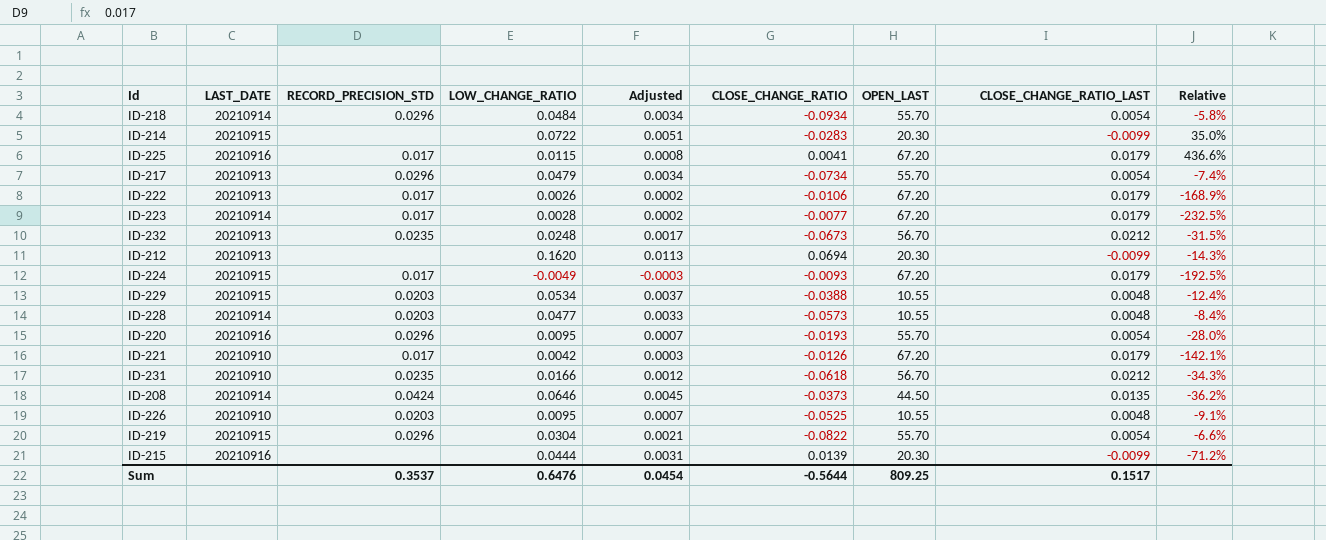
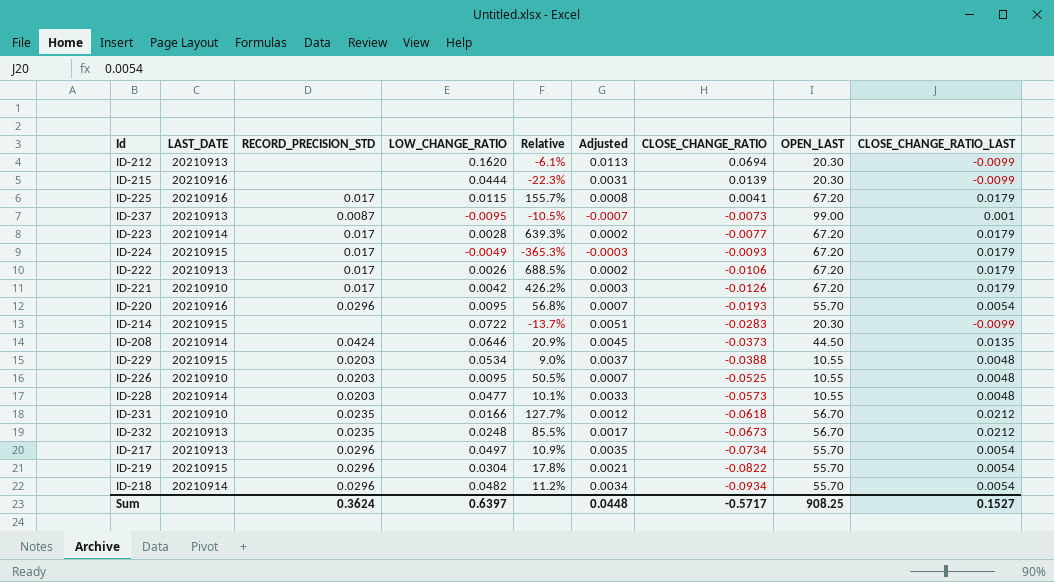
row order: none -> CLOSE_CHANGE_RATIO descending
column Relative | formula: [CLOSE_CHANGE_RATIO_LAST] / [CLOSE_CHANGE_RATIO] -> [CLOSE_CHANGE_RATIO_LAST] / [LOW_CHANGE_RATIO]
column Relative | position: 9 -> 5
row ID-237: none -> 20210913 | 0.0087 | -0.0095 | -10.5% | -0.0007 | -0.0073 | 99.00 | 0.001
ID-217 | LOW_CHANGE_RATIO: 0.0479 -> 0.0497
ID-217 | Adjusted: 0.0034 -> 0.0035
ID-218 | LOW_CHANGE_RATIO: 0.0484 -> 0.0482
Sum | RECORD_PRECISION_STD: 0.3537 -> 0.3624
Sum | LOW_CHANGE_RATIO: 0.6476 -> 0.6397
Sum | Adjusted: 0.0454 -> 0.0448
Sum | CLOSE_CHANGE_RATIO: -0.5644 -> -0.5717
Sum | OPEN_LAST: 809.25 -> 908.25
Sum | CLOSE_CHANGE_RATIO_LAST: 0.1517 -> 0.1527

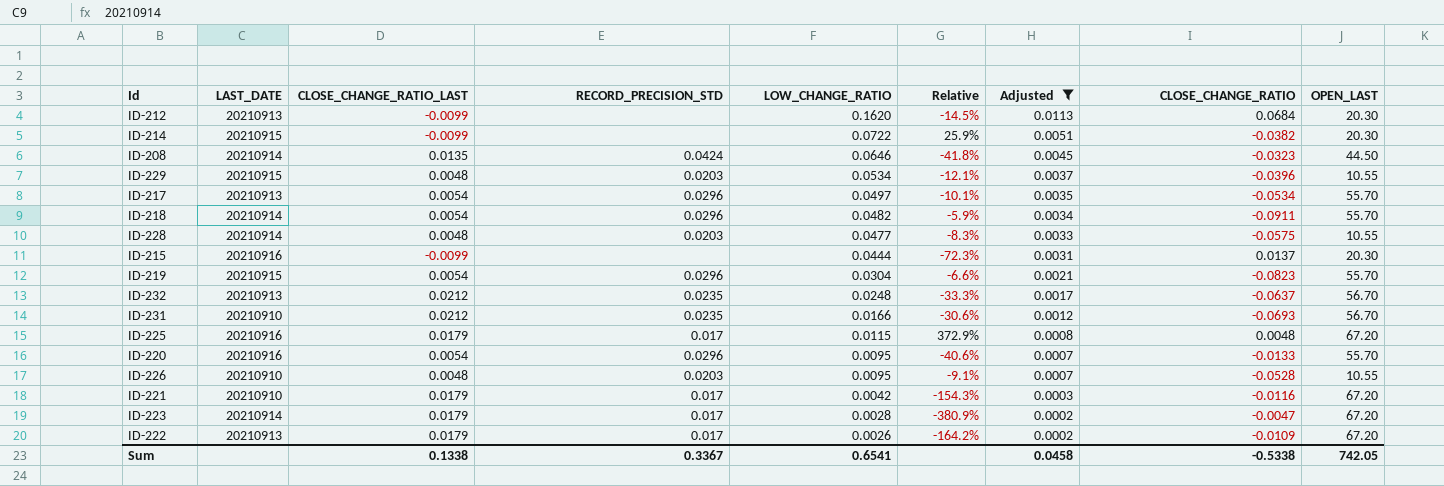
filter: none -> Adjusted >= 0.0002
row order: CLOSE_CHANGE_RATIO descending -> LOW_CHANGE_RATIO descending
column CLOSE_CHANGE_RATIO_LAST | position: 9 -> 3
column Relative | formula: [CLOSE_CHANGE_RATIO_LAST] / [LOW_CHANGE_RATIO] -> [CLOSE_CHANGE_RATIO_LAST] / [CLOSE_CHANGE_RATIO]
ID-212 | CLOSE_CHANGE_RATIO: 0.0694 -> 0.0684
ID-214 | CLOSE_CHANGE_RATIO: -0.0283 -> -0.0382
ID-208 | CLOSE_CHANGE_RATIO: -0.0373 -> -0.0323
ID-229 | CLOSE_CHANGE_RATIO: -0.0388 -> -0.0396
ID-217 | CLOSE_CHANGE_RATIO: -0.0734 -> -0.0534
ID-218 | CLOSE_CHANGE_RATIO: -0.0934 -> -0.0911
ID-228 | CLOSE_CHANGE_RATIO: -0.0573 -> -0.0575
ID-215 | CLOSE_CHANGE_RATIO: 0.0139 -> 0.0137
ID-219 | CLOSE_CHANGE_RATIO: -0.0822 -> -0.0823
ID-232 | CLOSE_CHANGE_RATIO: -0.0673 -> -0.0637
ID-231 | CLOSE_CHANGE_RATIO: -0.0618 -> -0.0693
ID-225 | CLOSE_CHANGE_RATIO: 0.0041 -> 0.0048
ID-220 | CLOSE_CHANGE_RATIO: -0.0193 -> -0.0133
ID-226 | CLOSE_CHANGE_RATIO: -0.0525 -> -0.0528
ID-221 | CLOSE_CHANGE_RATIO: -0.0126 -> -0.0116
ID-223 | CLOSE_CHANGE_RATIO: -0.0077 -> -0.0047
ID-222 | CLOSE_CHANGE_RATIO: -0.0106 -> -0.0109
Sum | CLOSE_CHANGE_RATIO_LAST: 0.1527 -> 0.1338
Sum | RECORD_PRECISION_STD: 0.3624 -> 0.3367
Sum | LOW_CHANGE_RATIO: 0.6397 -> 0.6541
Sum | Adjusted: 0.0448 -> 0.0458
Sum | CLOSE_CHANGE_RATIO: -0.5717 -> -0.5338
Sum | OPEN_LAST: 908.25 -> 742.05

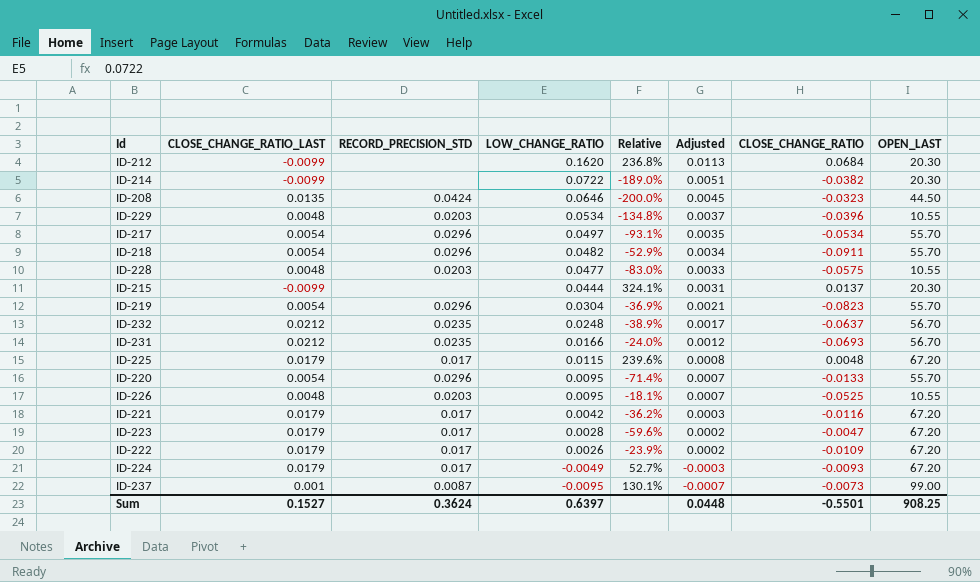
filter: Adjusted >= 0.0002 -> none
column LAST_DATE | position: 2 -> none
column Relative | formula: [CLOSE_CHANGE_RATIO_LAST] / [CLOSE_CHANGE_RATIO] -> [LOW_CHANGE_RATIO] / [CLOSE_CHANGE_RATIO]
ID-226 | CLOSE_CHANGE_RATIO: -0.0528 -> -0.0525
Sum | CLOSE_CHANGE_RATIO_LAST: 0.1338 -> 0.1527
Sum | RECORD_PRECISION_STD: 0.3367 -> 0.3624
Sum | LOW_CHANGE_RATIO: 0.6541 -> 0.6397
Sum | Adjusted: 0.0458 -> 0.0448
Sum | CLOSE_CHANGE_RATIO: -0.5338 -> -0.5501
Sum | OPEN_LAST: 742.05 -> 908.25

